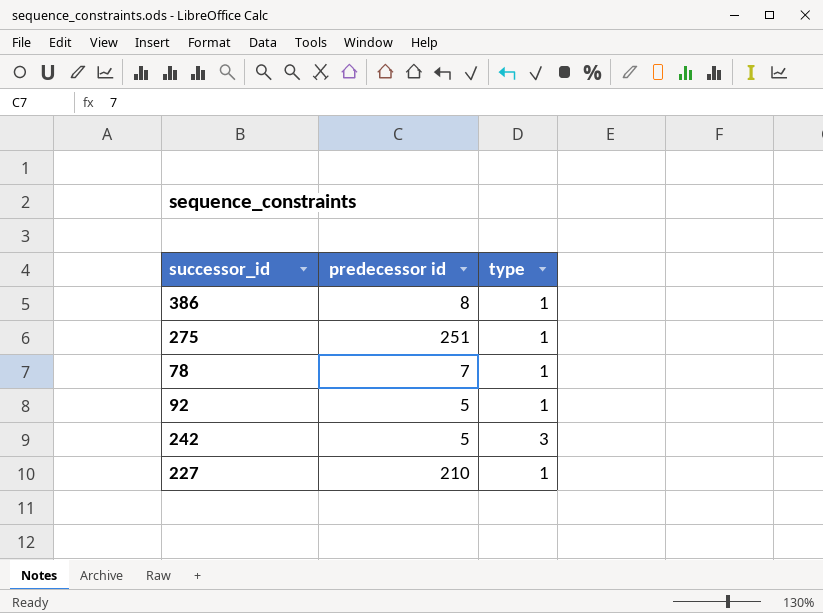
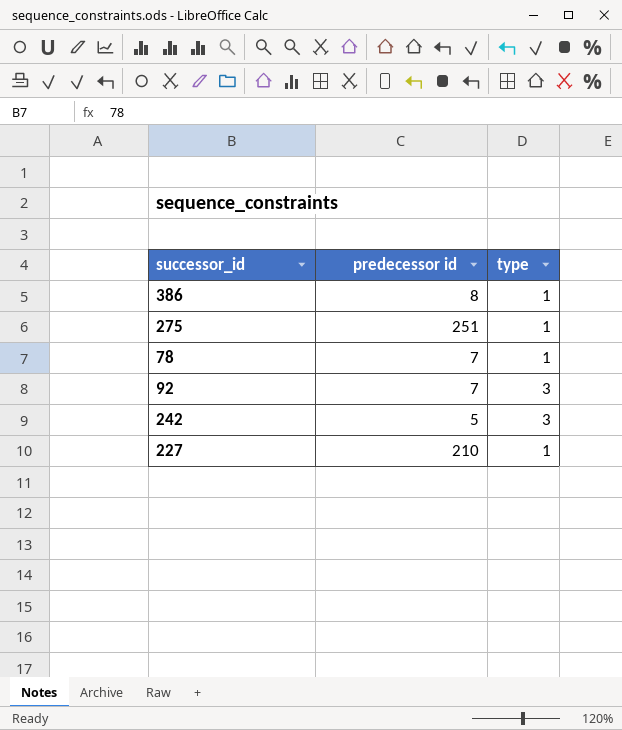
92 | predecessor id: 5 -> 7
92 | type: 1 -> 3

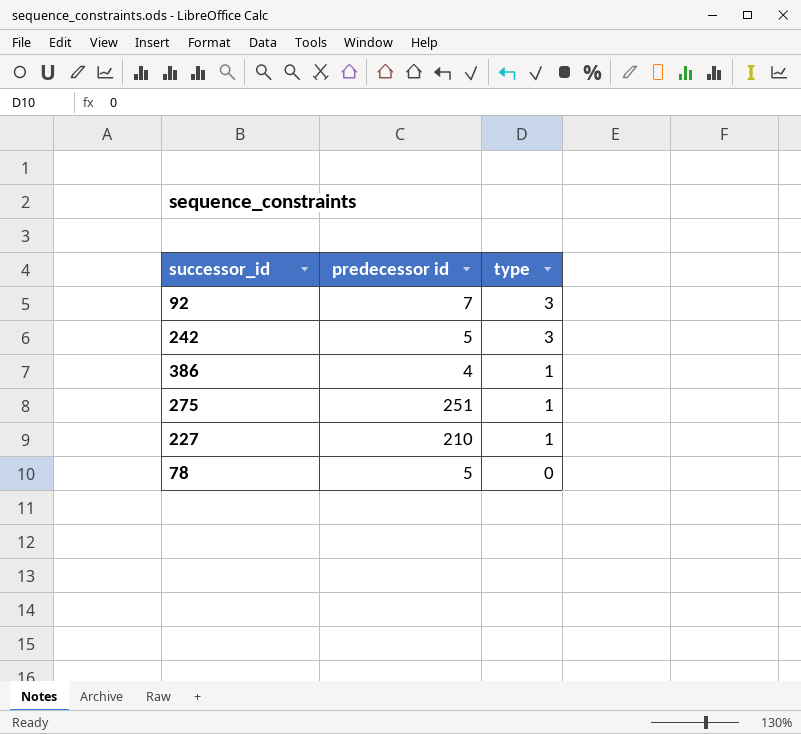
row order: none -> type descending
386 | predecessor id: 8 -> 4
78 | predecessor id: 7 -> 5
78 | type: 1 -> 0

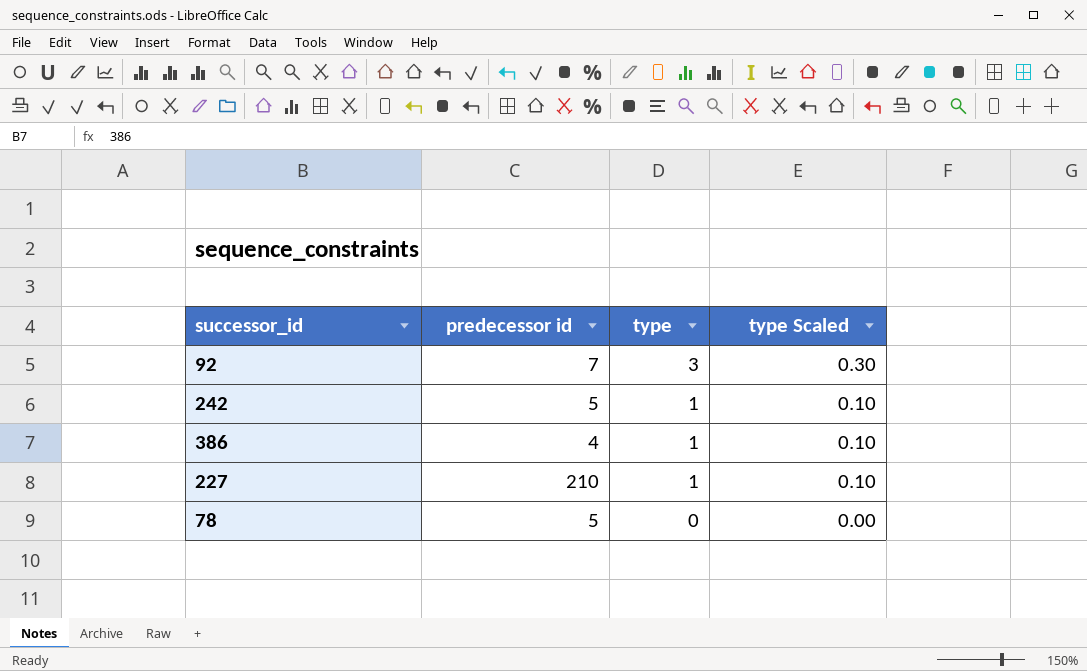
column type Scaled | formula: none -> [type] * 0.1
row 275: 251 | 1 -> none
242 | type: 3 -> 1

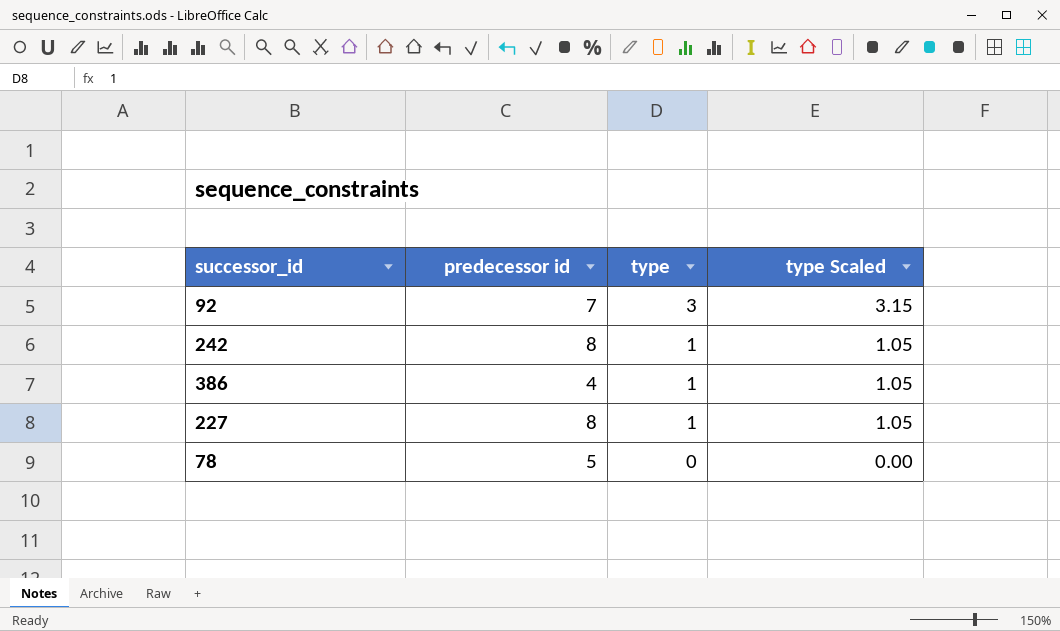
column type Scaled | formula: [type] * 0.1 -> [type] * 1.05
242 | predecessor id: 5 -> 8
227 | predecessor id: 210 -> 8

